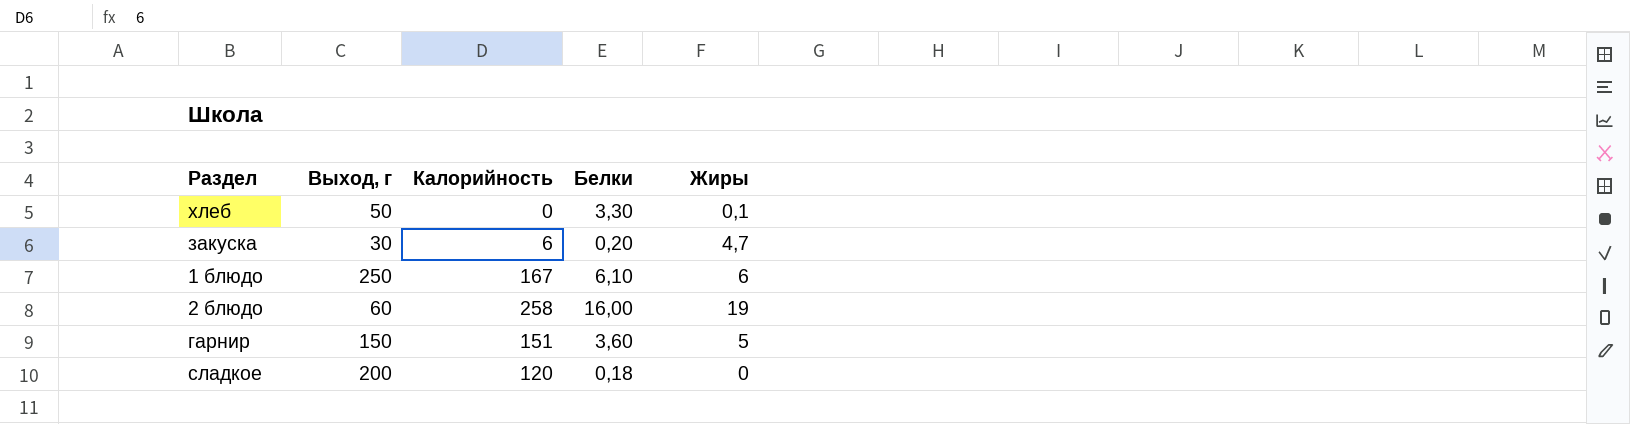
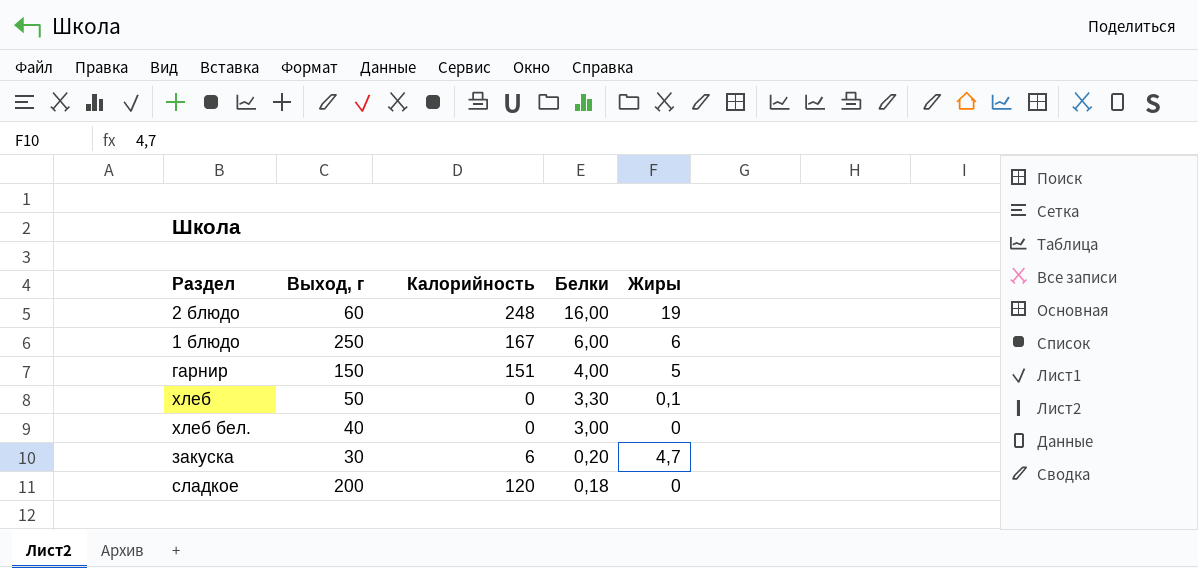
row order: none -> Белки descending
2 блюдо | Калорийность: 258 -> 248
1 блюдо | Белки: 6,10 -> 6,00
гарнир | Белки: 3,60 -> 4,00
row хлеб бел.: none -> 40 | 0 | 3,00 | 0

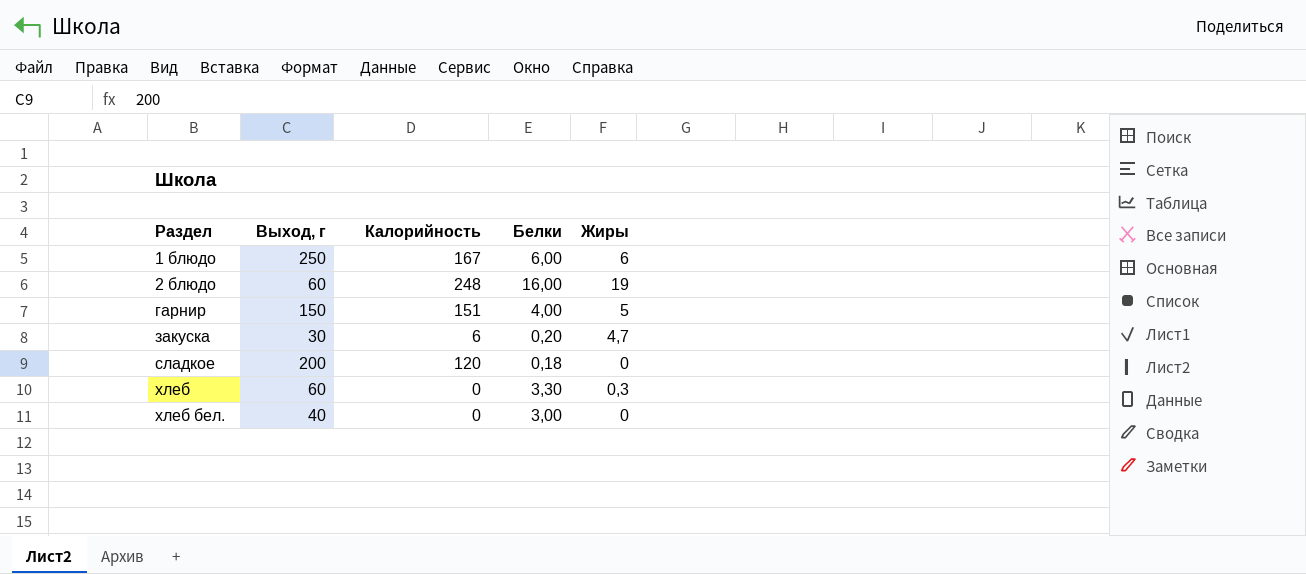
row order: Белки descending -> Раздел ascending
хлеб | Выход, г: 50 -> 60
хлеб | Жиры: 0,1 -> 0,3

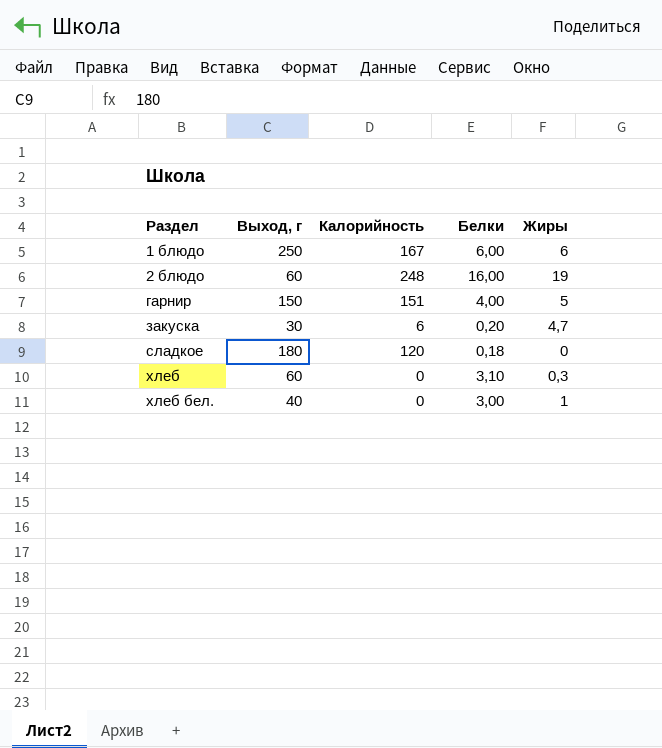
сладкое | Выход, г: 200 -> 180
хлеб | Белки: 3,30 -> 3,10
хлеб бел. | Жиры: 0 -> 1

